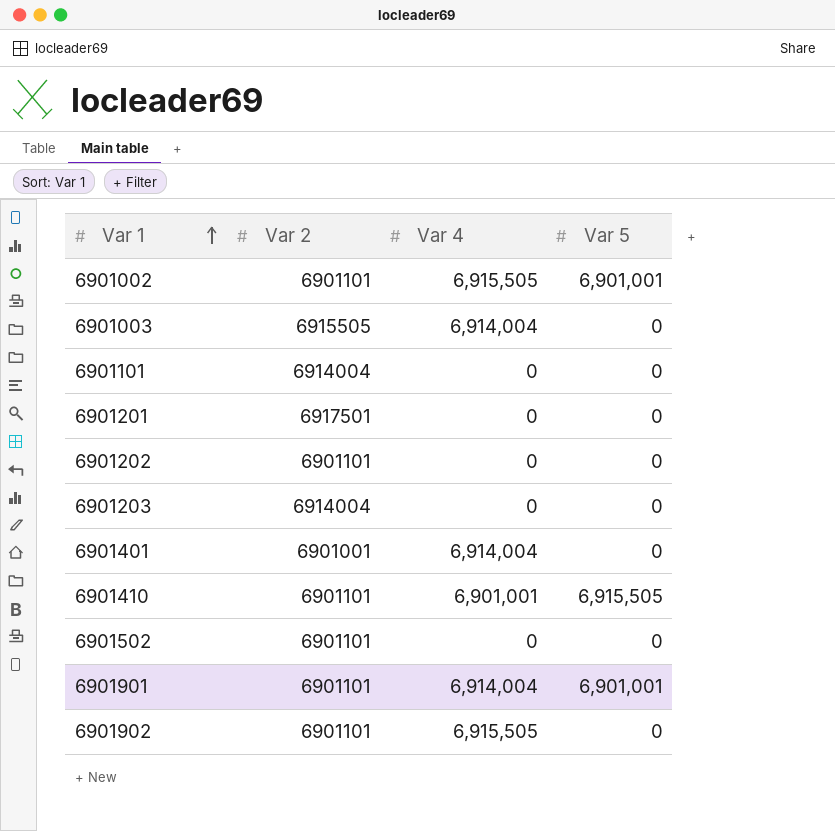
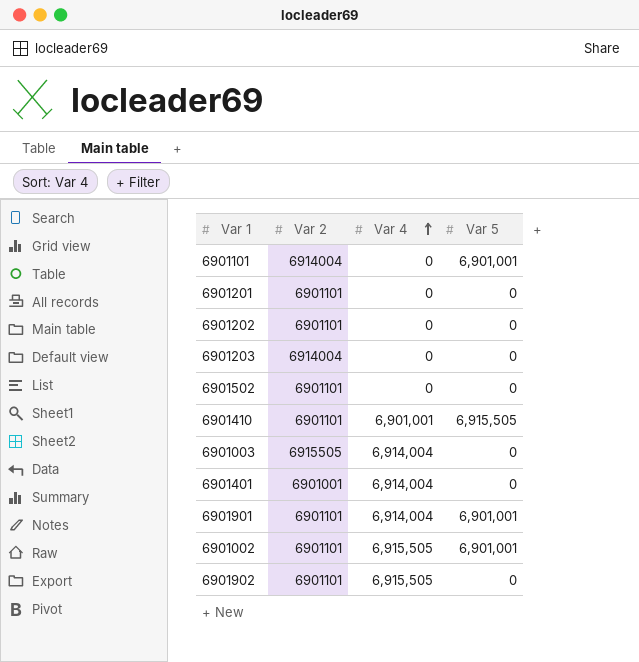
row order: Var 1 ascending -> Var 4 ascending
6901101 | Var 5: 0 -> 6,901,001
6901201 | Var 2: 6917501 -> 6901101

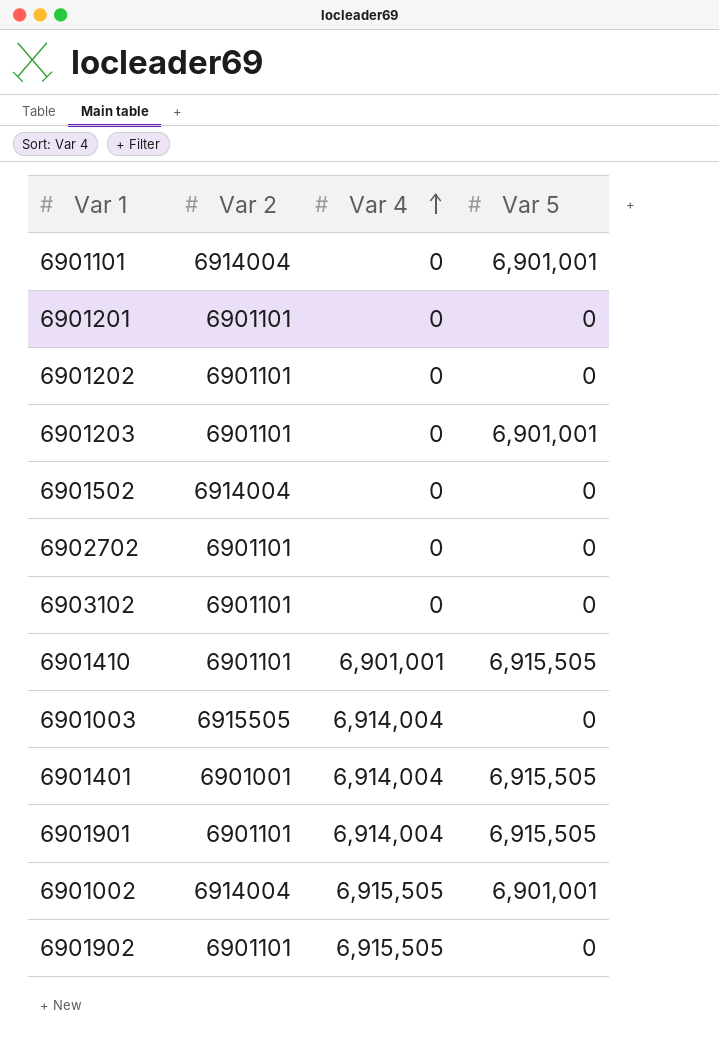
6901203 | Var 2: 6914004 -> 6901101
6901203 | Var 5: 0 -> 6,901,001
6901502 | Var 2: 6901101 -> 6914004
row 6902702: none -> 6901101 | 0 | 0
row 6903102: none -> 6901101 | 0 | 0
6901401 | Var 5: 0 -> 6,915,505
6901901 | Var 5: 6,901,001 -> 6,915,505
6901002 | Var 2: 6901101 -> 6914004

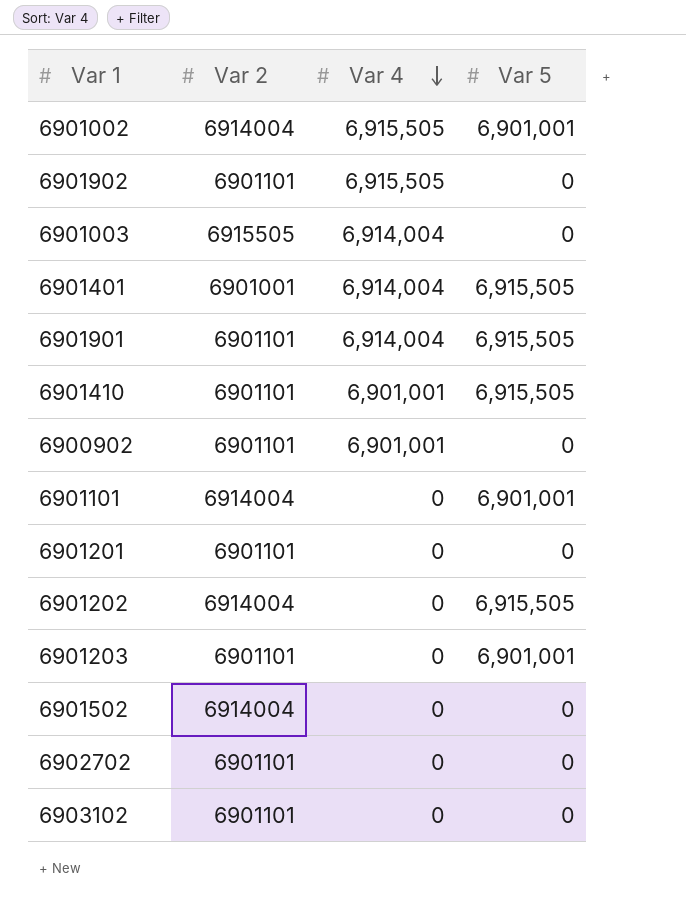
row order: Var 4 ascending -> Var 4 descending
row 6900902: none -> 6901101 | 6,901,001 | 0
6901202 | Var 2: 6901101 -> 6914004
6901202 | Var 5: 0 -> 6,915,505

